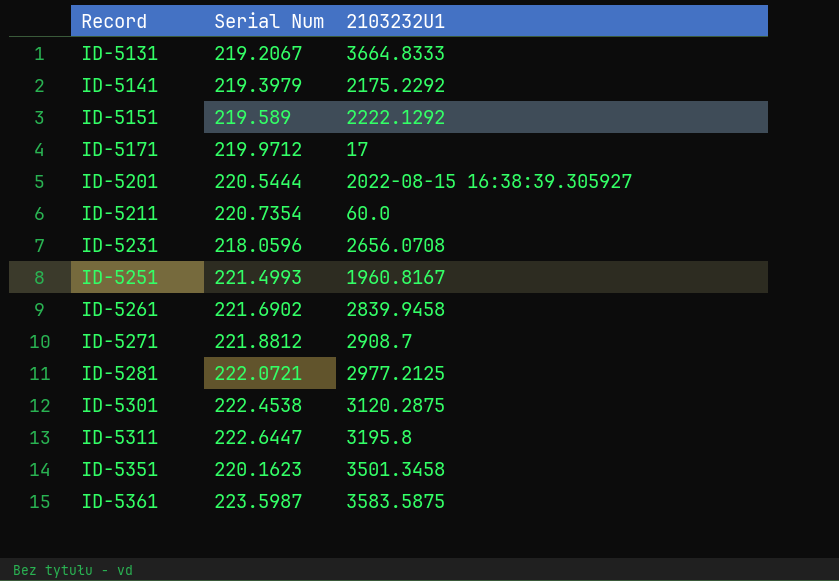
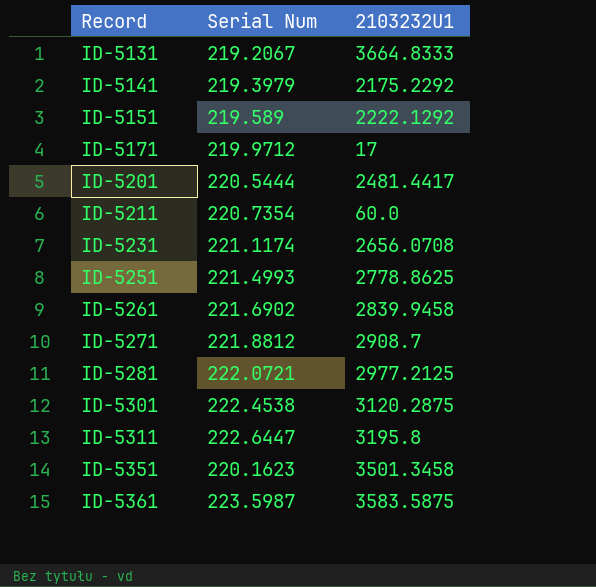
ID-5201 | 2103232U1: 2022-08-15 16:38:39.305927 -> 2481.4417
ID-5231 | Serial Num: 218.0596 -> 221.1174
ID-5251 | 2103232U1: 1960.8167 -> 2778.8625

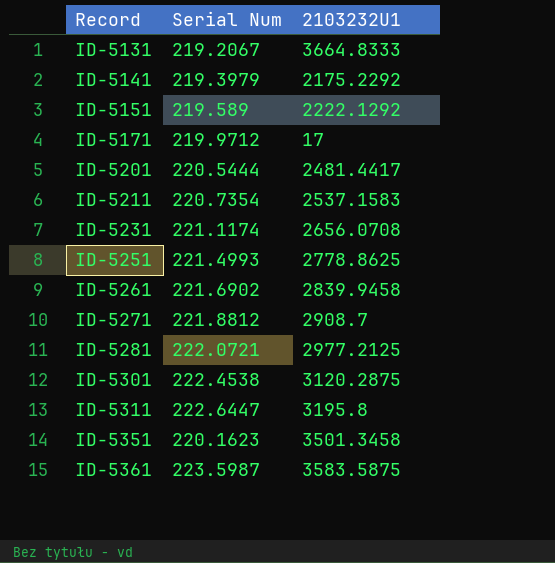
ID-5211 | 2103232U1: 60.0 -> 2537.1583

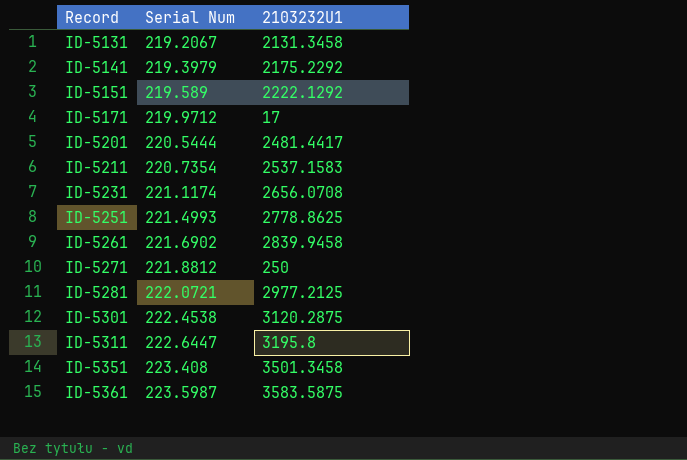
ID-5131 | 2103232U1: 3664.8333 -> 2131.3458
ID-5271 | 2103232U1: 2908.7 -> 250
ID-5351 | Serial Num: 220.1623 -> 223.408

